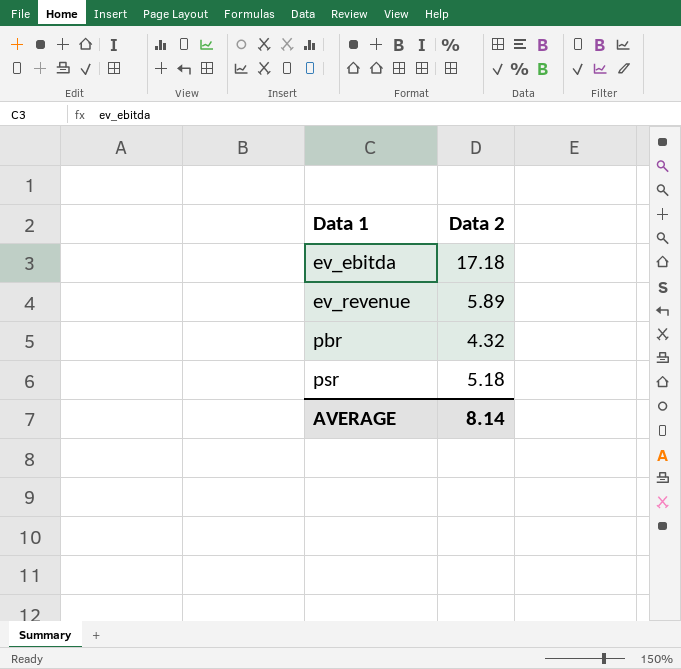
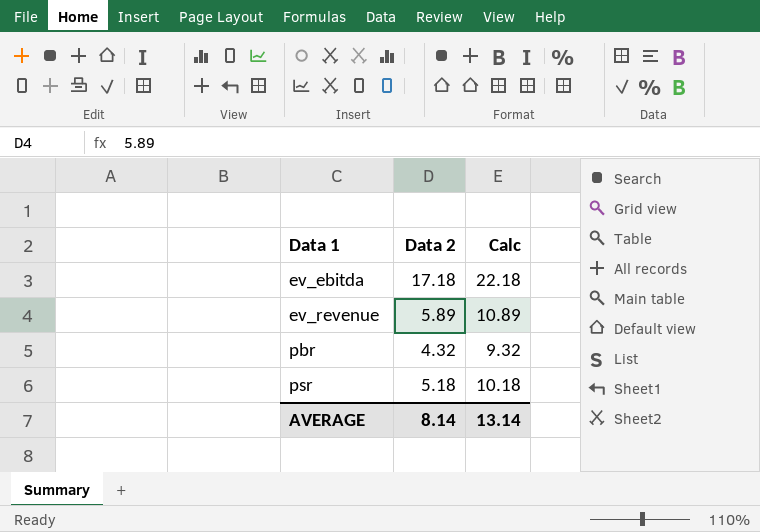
column Calc | formula: none -> [Data 2] + 5

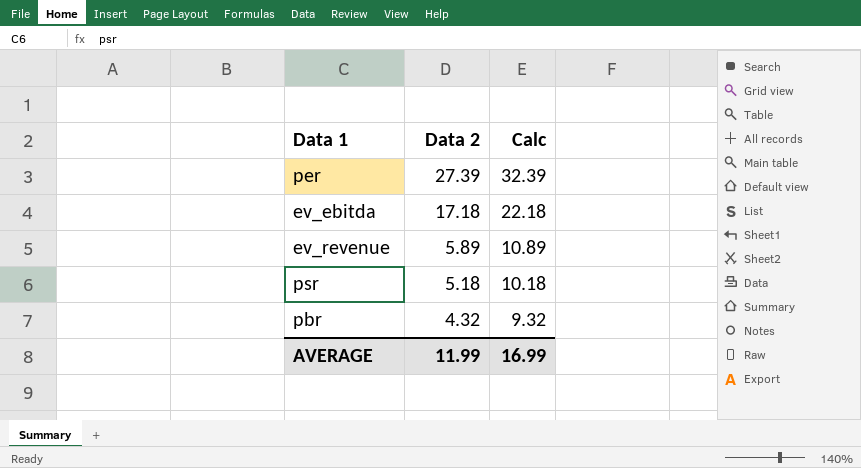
row order: Data 1 ascending -> Data 2 descending
row per: none -> 27.39 | 32.39
AVERAGE | Data 2: 8.14 -> 11.99
AVERAGE | Calc: 13.14 -> 16.99

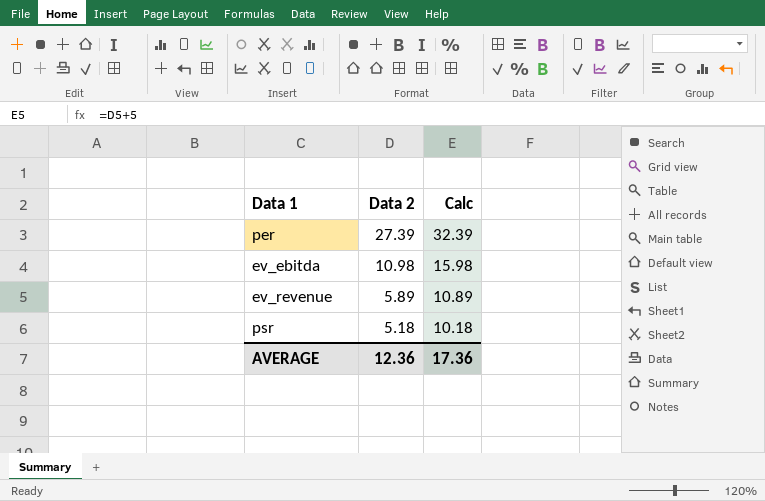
row pbr: 4.32 | 9.32 -> none
ev_ebitda | Data 2: 17.18 -> 10.98
ev_ebitda | Calc: 22.18 -> 15.98
AVERAGE | Data 2: 11.99 -> 12.36
AVERAGE | Calc: 16.99 -> 17.36

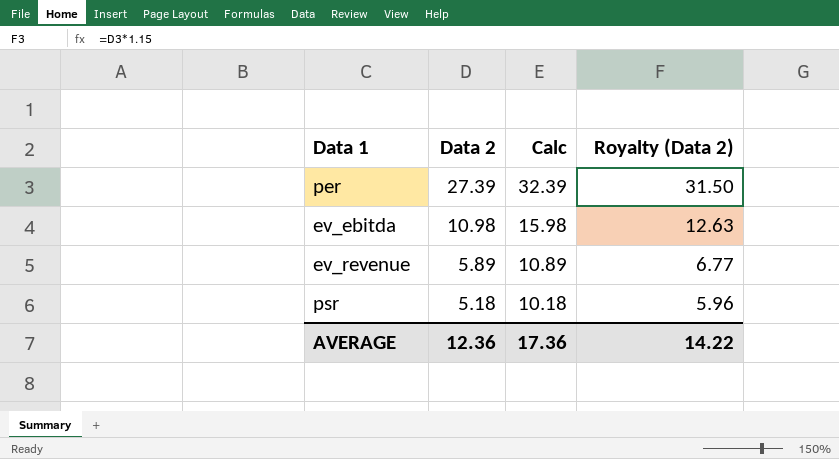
column Royalty (Data 2) | formula: none -> [Data 2] * 1.15

